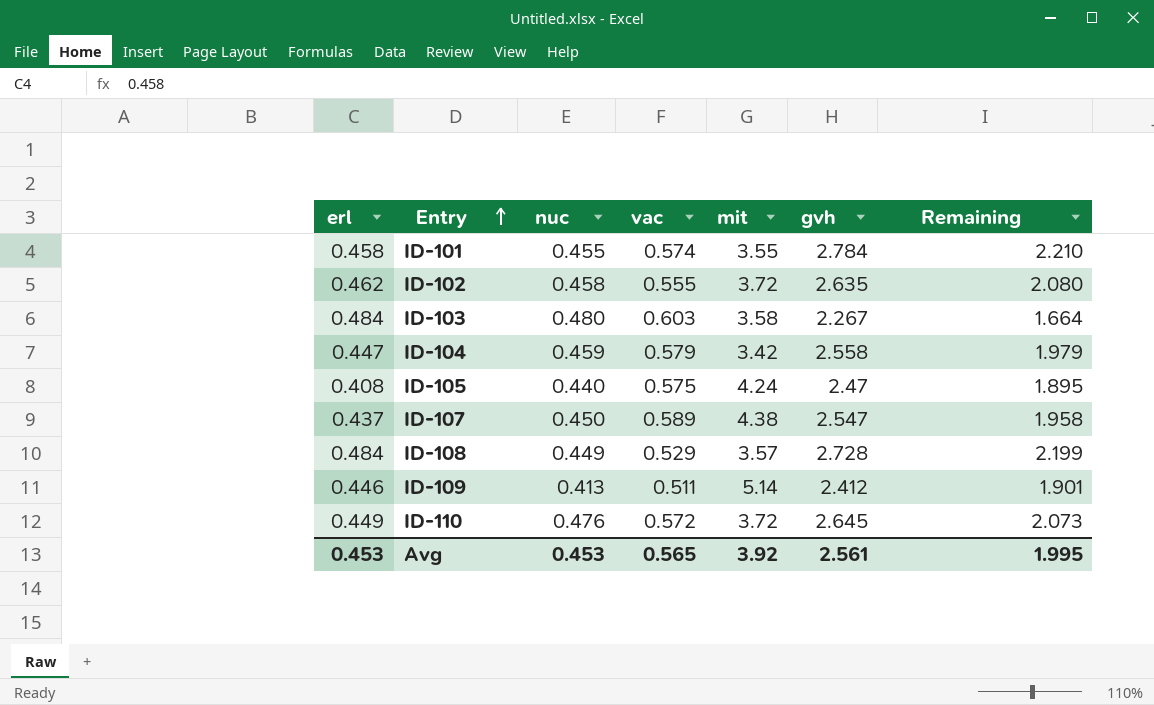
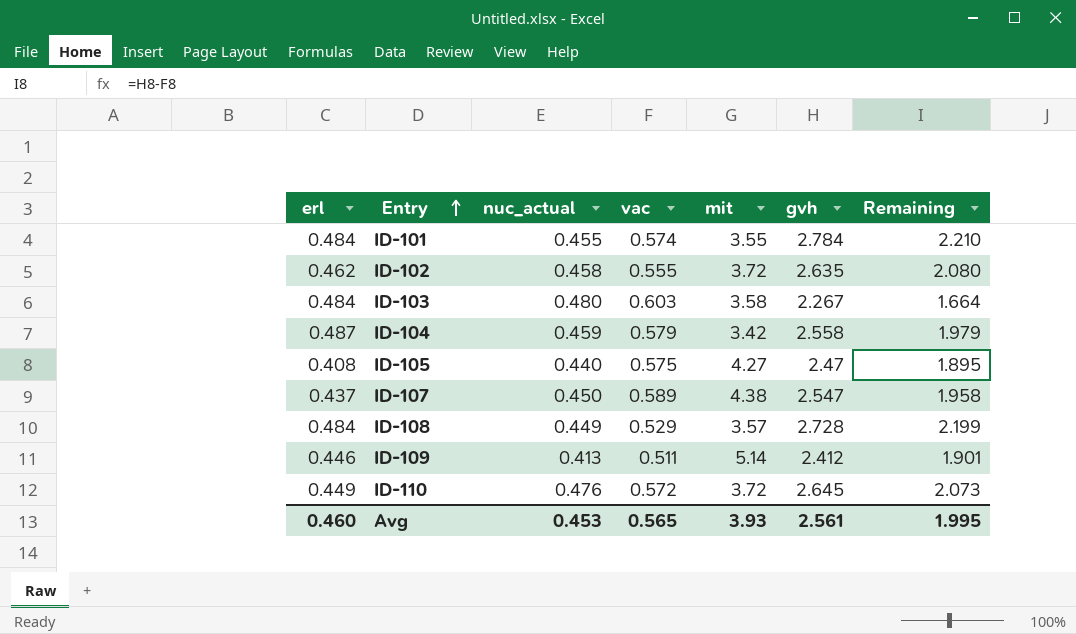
column name: nuc -> nuc_actual
ID-101 | erl: 0.458 -> 0.484
ID-104 | erl: 0.447 -> 0.487
ID-105 | mit: 4.24 -> 4.27
Avg | erl: 0.453 -> 0.460
Avg | mit: 3.92 -> 3.93

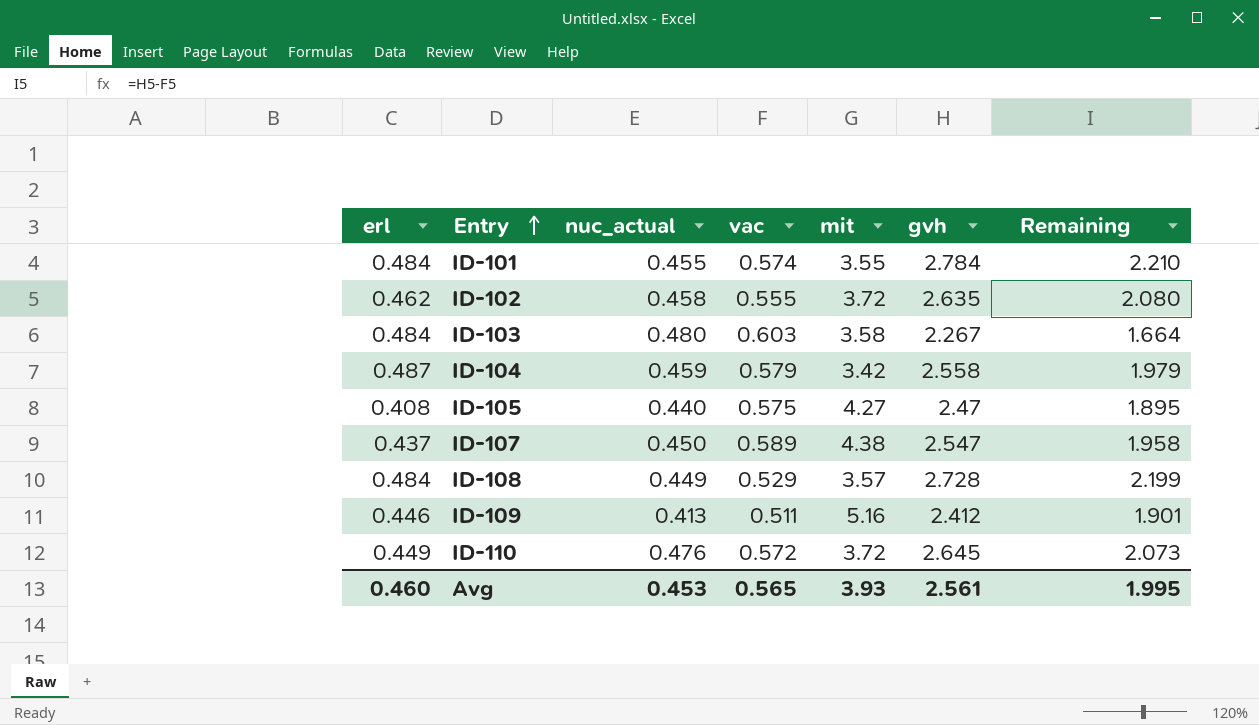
ID-109 | mit: 5.14 -> 5.16

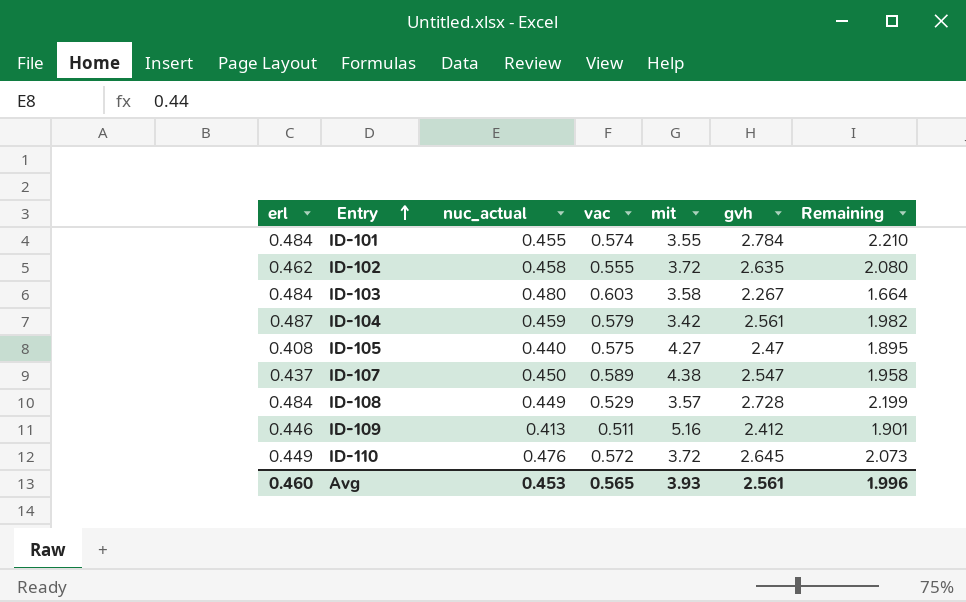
ID-104 | gvh: 2.558 -> 2.561
ID-104 | Remaining: 1.979 -> 1.982
Avg | Remaining: 1.995 -> 1.996

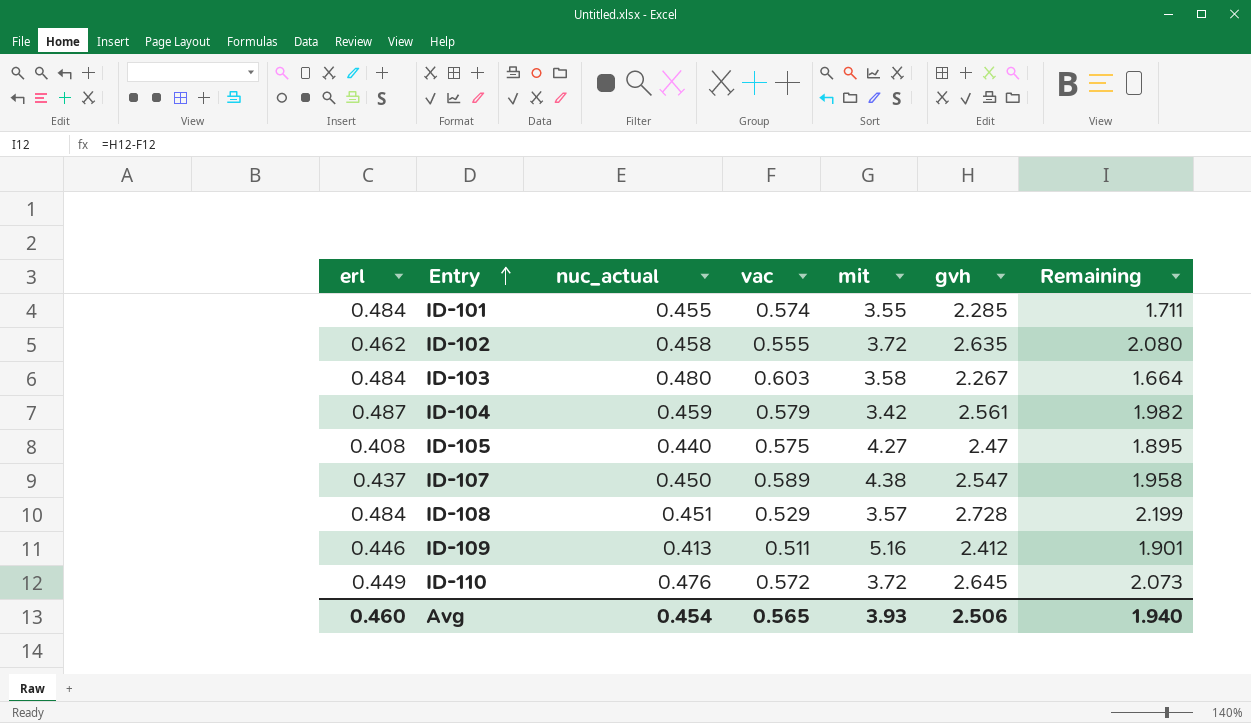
ID-101 | gvh: 2.784 -> 2.285
ID-101 | Remaining: 2.210 -> 1.711
ID-108 | nuc_actual: 0.449 -> 0.451
Avg | nuc_actual: 0.453 -> 0.454
Avg | gvh: 2.561 -> 2.506
Avg | Remaining: 1.996 -> 1.940

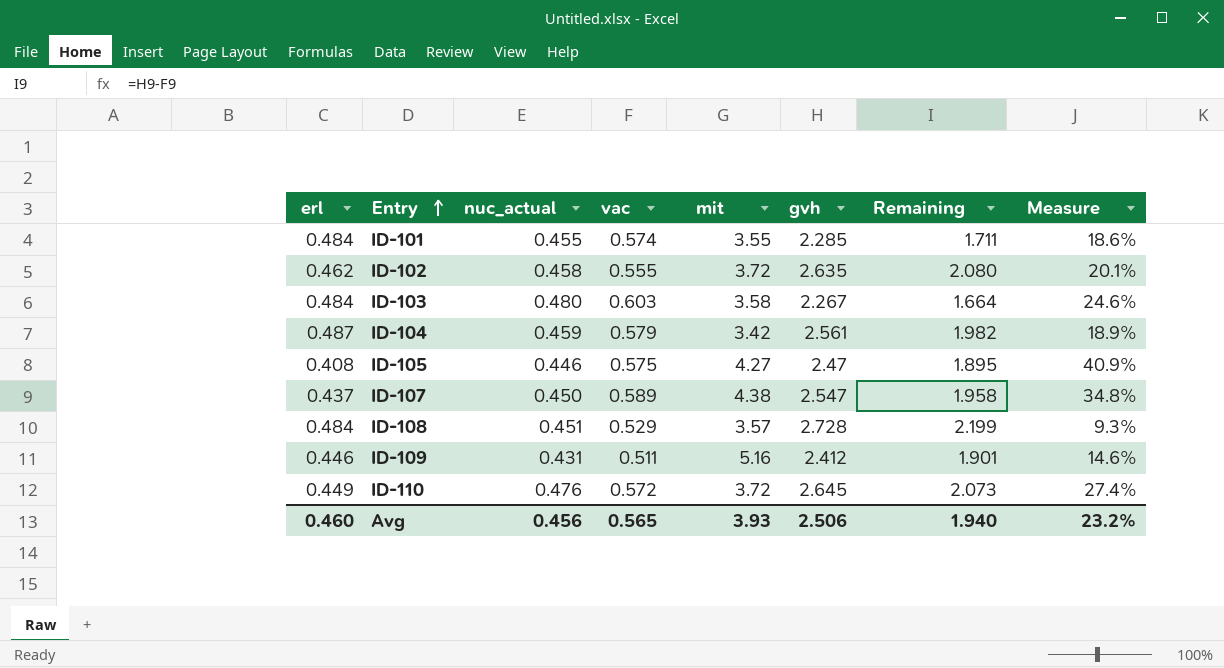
column Measure | formula: none -> ([vac] - [erl]) / [erl]
ID-105 | nuc_actual: 0.440 -> 0.446
ID-109 | nuc_actual: 0.413 -> 0.431
Avg | nuc_actual: 0.454 -> 0.456

